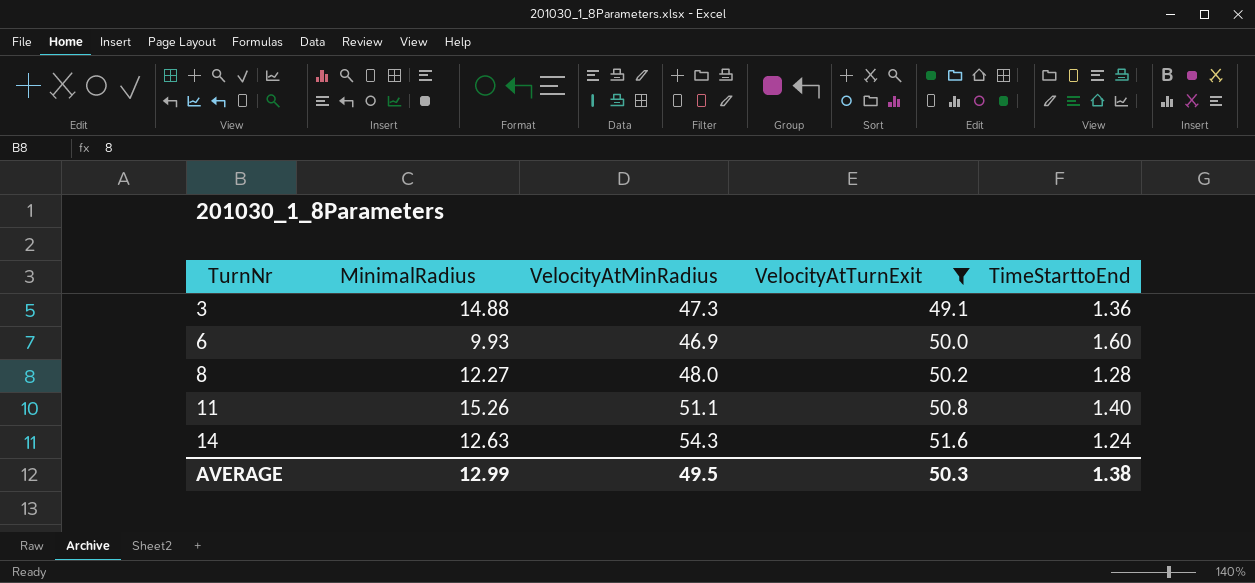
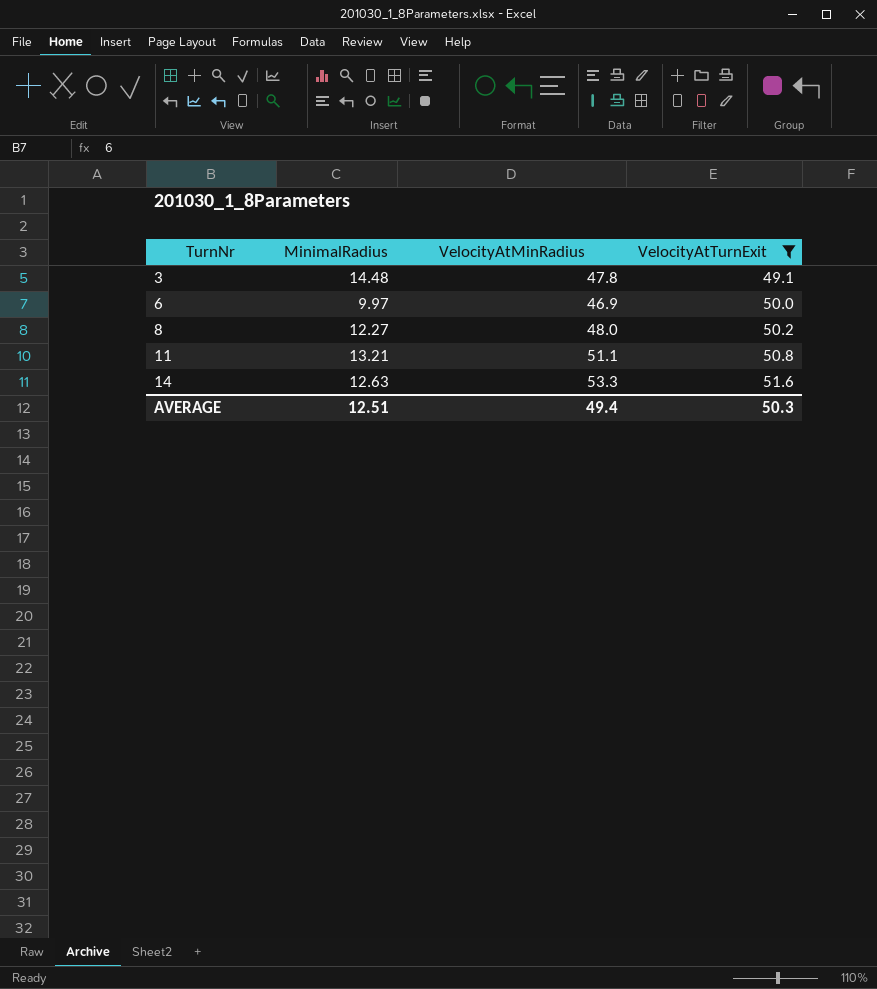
column TimeStarttoEnd | position: 5 -> none
3 | MinimalRadius: 14.88 -> 14.48
3 | VelocityAtMinRadius: 47.3 -> 47.8
6 | MinimalRadius: 9.93 -> 9.97
11 | MinimalRadius: 15.26 -> 13.21
14 | VelocityAtMinRadius: 54.3 -> 53.3
AVERAGE | MinimalRadius: 12.99 -> 12.51
AVERAGE | VelocityAtMinRadius: 49.5 -> 49.4

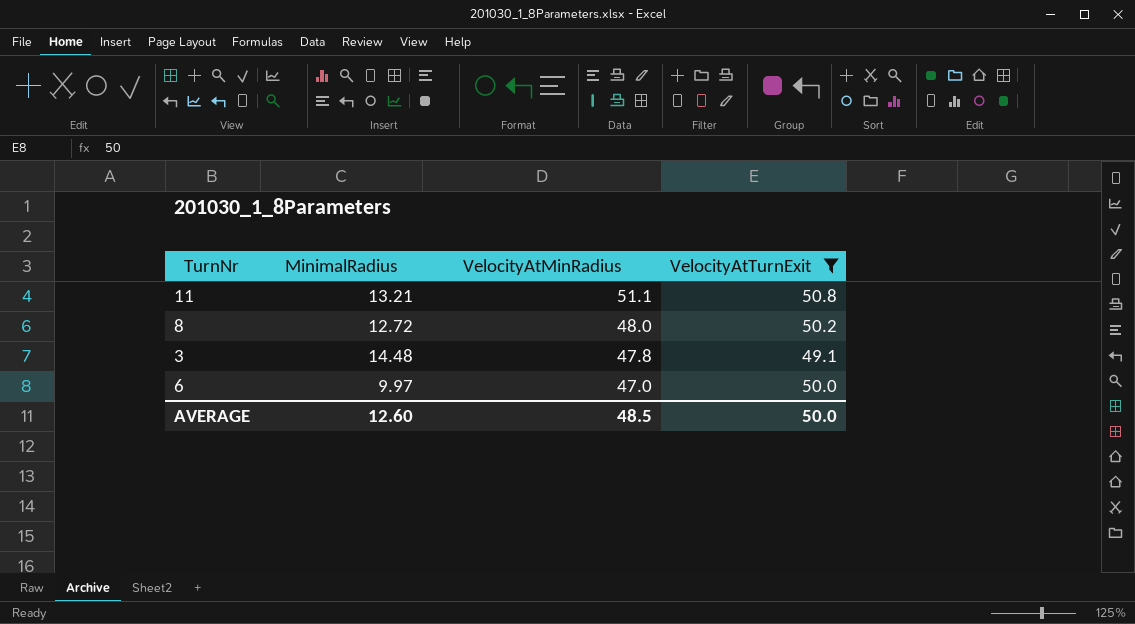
row order: TurnNr ascending -> VelocityAtMinRadius descending
row 14: 12.63 | 53.3 | 51.6 -> none
8 | MinimalRadius: 12.27 -> 12.72
6 | VelocityAtMinRadius: 46.9 -> 47.0
AVERAGE | MinimalRadius: 12.51 -> 12.60
AVERAGE | VelocityAtMinRadius: 49.4 -> 48.5
AVERAGE | VelocityAtTurnExit: 50.3 -> 50.0

